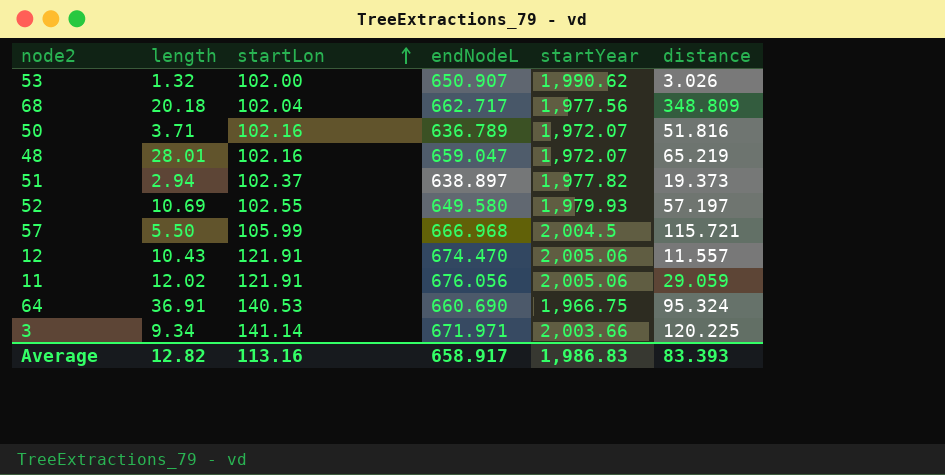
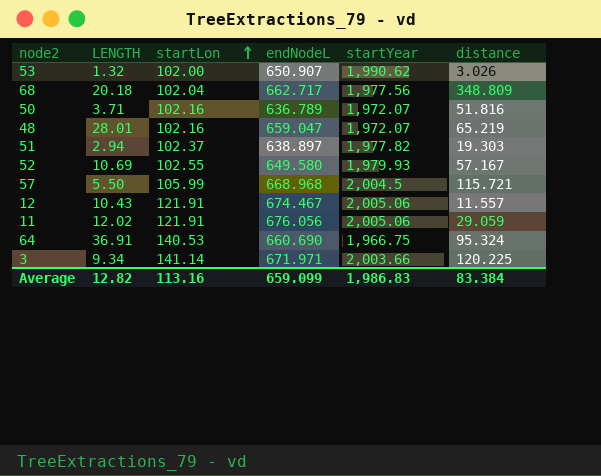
column name: length -> LENGTH
51 | distance: 19.373 -> 19.303
52 | distance: 57.197 -> 57.167
57 | endNodeL: 666.968 -> 668.968
12 | endNodeL: 674.470 -> 674.467
Average | endNodeL: 658.917 -> 659.099
Average | distance: 83.393 -> 83.384

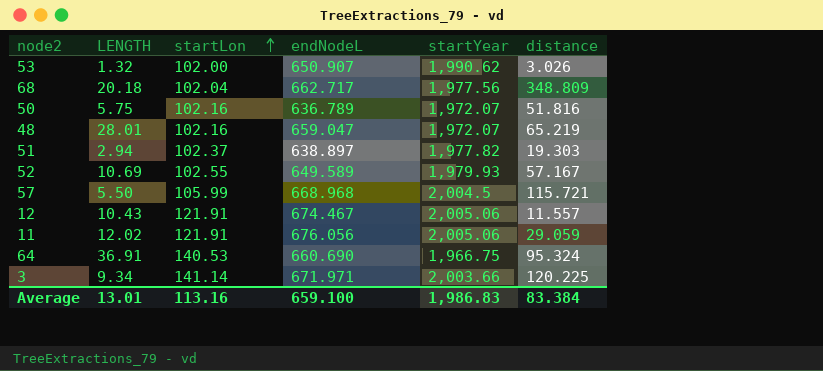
50 | LENGTH: 3.71 -> 5.75
52 | endNodeL: 649.580 -> 649.589
Average | LENGTH: 12.82 -> 13.01
Average | endNodeL: 659.099 -> 659.100

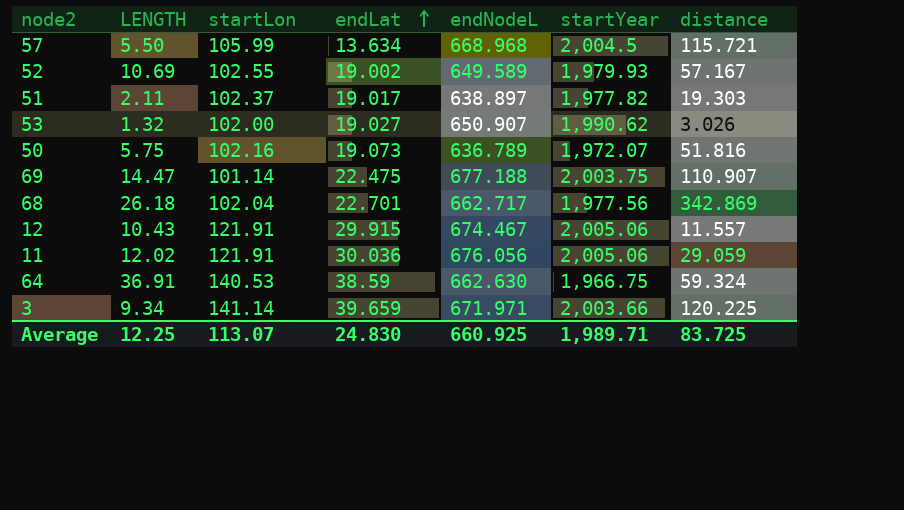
row order: startLon ascending -> endLat ascending
column endLat | position: none -> 4
row 48: 28.01 | 102.16 | 659.047 | 1,972.07 | 65.219 -> none
51 | LENGTH: 2.94 -> 2.11
row 69: none -> 14.47 | 101.14 | 22.475 | 677.188 | 2,003.75 | 110.907
68 | LENGTH: 20.18 -> 26.18
68 | distance: 348.809 -> 342.869
64 | endNodeL: 660.690 -> 662.630
64 | distance: 95.324 -> 59.324
Average | LENGTH: 13.01 -> 12.25
Average | startLon: 113.16 -> 113.07
Average | endNodeL: 659.100 -> 660.925
Average | startYear: 1,986.83 -> 1,989.71
Average | distance: 83.384 -> 83.725

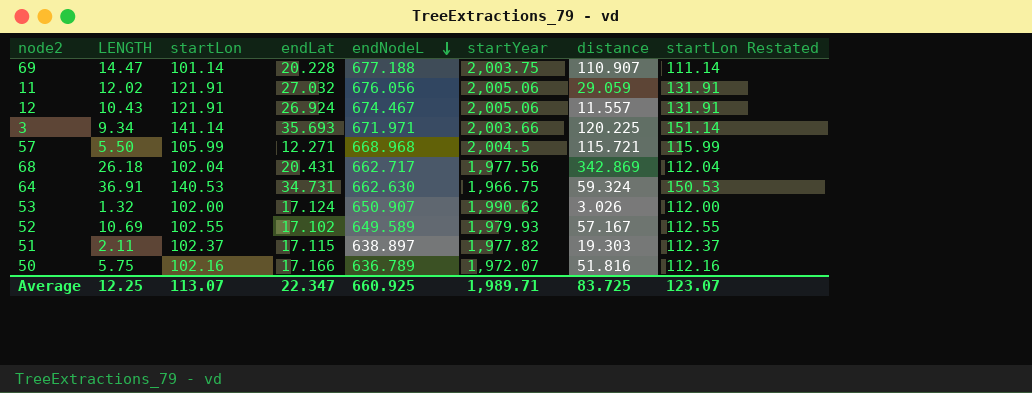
row order: endLat ascending -> endNodeL descending
column startLon Restated | formula: none -> [startLon] + 10
69 | endLat: 22.475 -> 20.228
11 | endLat: 30.036 -> 27.032
12 | endLat: 29.915 -> 26.924
3 | endLat: 39.659 -> 35.693
57 | endLat: 13.634 -> 12.271
68 | endLat: 22.701 -> 20.431
64 | endLat: 38.59 -> 34.731
53 | endLat: 19.027 -> 17.124
52 | endLat: 19.002 -> 17.102
51 | endLat: 19.017 -> 17.115
50 | endLat: 19.073 -> 17.166
Average | endLat: 24.830 -> 22.347

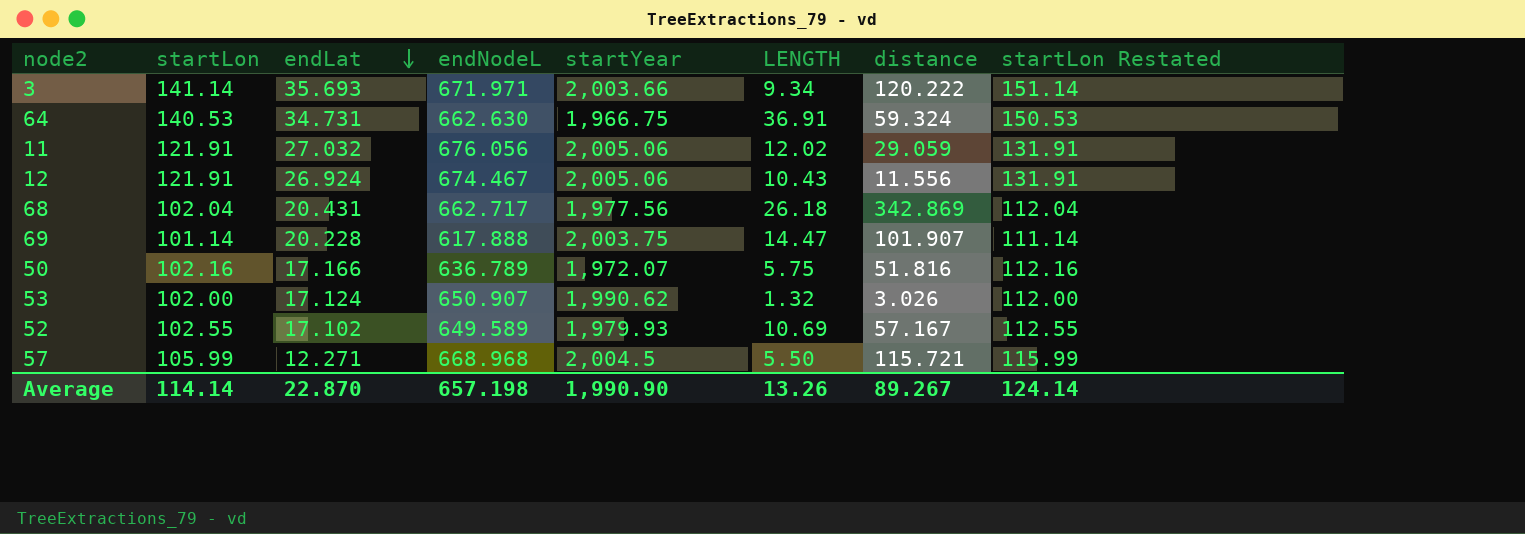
row order: endNodeL descending -> endLat descending
column LENGTH | position: 2 -> 6
row 51: 2.11 | 102.37 | 17.115 | 638.897 | 1,977.82 | 19.303 | 112.37 -> none
3 | distance: 120.225 -> 120.222
12 | distance: 11.557 -> 11.556
69 | endNodeL: 677.188 -> 617.888
69 | distance: 110.907 -> 101.907
Average | startLon: 113.07 -> 114.14
Average | endLat: 22.347 -> 22.870
Average | endNodeL: 660.925 -> 657.198
Average | startYear: 1,989.71 -> 1,990.90
Average | LENGTH: 12.25 -> 13.26
Average | distance: 83.725 -> 89.267
Average | startLon Restated: 123.07 -> 124.14

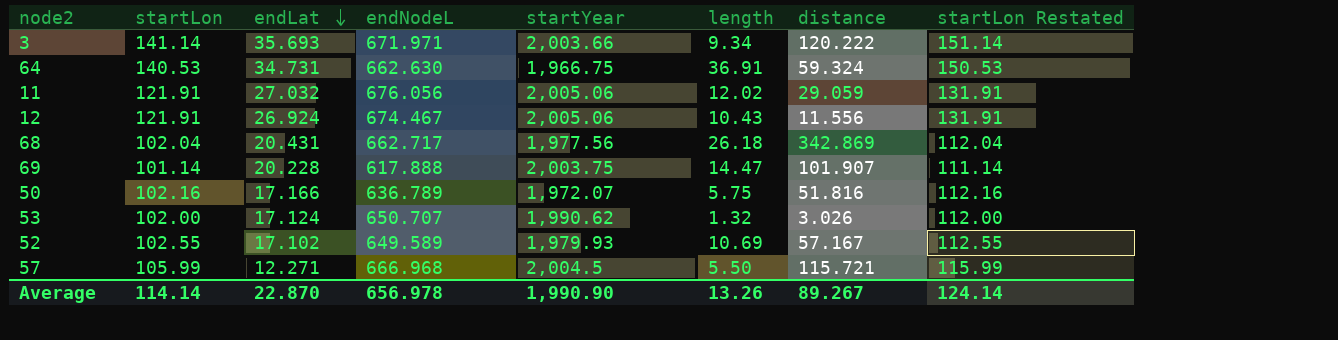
column name: LENGTH -> length
53 | endNodeL: 650.907 -> 650.707
57 | endNodeL: 668.968 -> 666.968
Average | endNodeL: 657.198 -> 656.978

